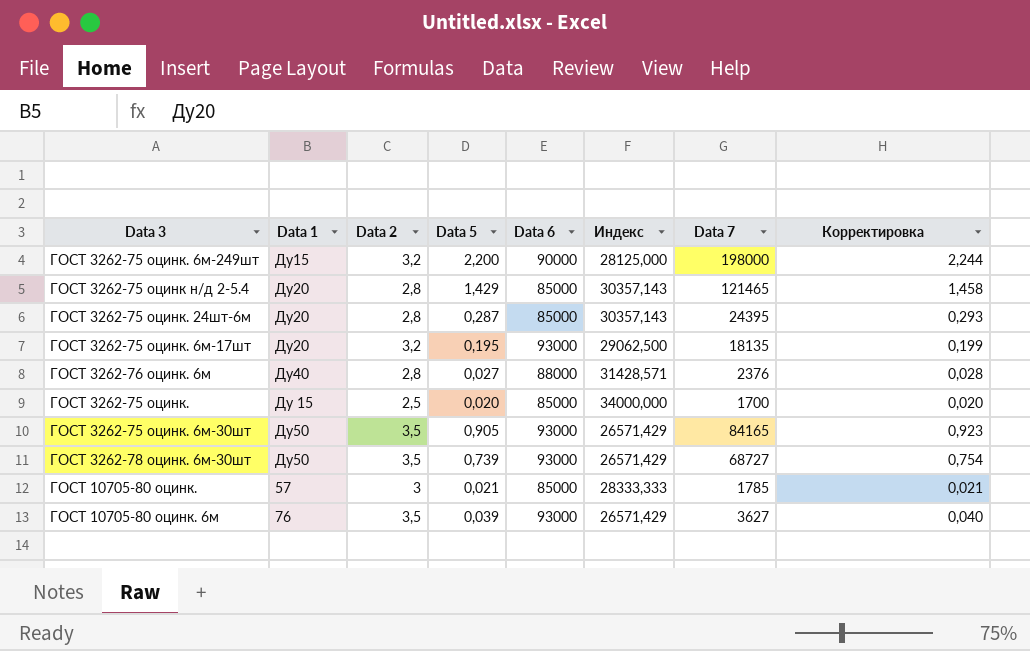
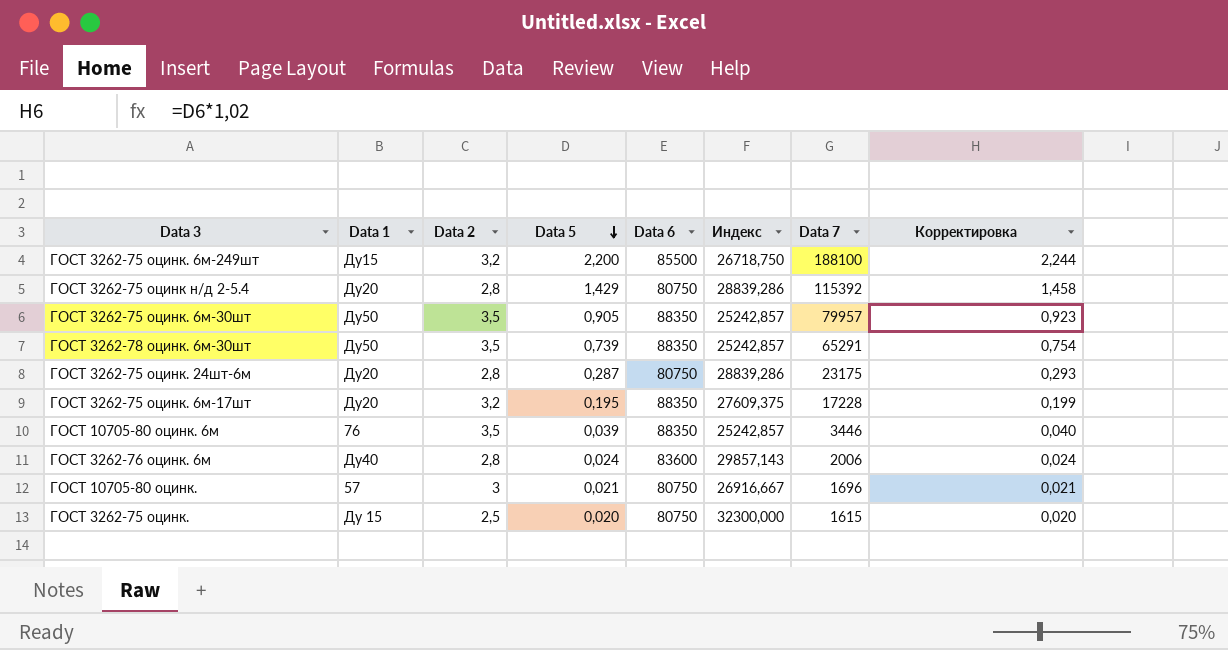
row order: none -> Data 5 descending
ГОСТ 3262-75 оцинк. 6м-249шт | Data 6: 90000 -> 85500
ГОСТ 3262-75 оцинк. 6м-249шт | Индекс: 28125,000 -> 26718,750
ГОСТ 3262-75 оцинк. 6м-249шт | Data 7: 198000 -> 188100
ГОСТ 3262-75 оцинк н/д 2-5.4 | Data 6: 85000 -> 80750
ГОСТ 3262-75 оцинк н/д 2-5.4 | Индекс: 30357,143 -> 28839,286
ГОСТ 3262-75 оцинк н/д 2-5.4 | Data 7: 121465 -> 115392
ГОСТ 3262-75 оцинк. 6м-30шт | Data 6: 93000 -> 88350
ГОСТ 3262-75 оцинк. 6м-30шт | Индекс: 26571,429 -> 25242,857
ГОСТ 3262-75 оцинк. 6м-30шт | Data 7: 84165 -> 79957
ГОСТ 3262-78 оцинк. 6м-30шт | Data 6: 93000 -> 88350
ГОСТ 3262-78 оцинк. 6м-30шт | Индекс: 26571,429 -> 25242,857
ГОСТ 3262-78 оцинк. 6м-30шт | Data 7: 68727 -> 65291
ГОСТ 3262-75 оцинк. 24шт-6м | Data 6: 85000 -> 80750
ГОСТ 3262-75 оцинк. 24шт-6м | Индекс: 30357,143 -> 28839,286
ГОСТ 3262-75 оцинк. 24шт-6м | Data 7: 24395 -> 23175
ГОСТ 3262-75 оцинк. 6м-17шт | Data 6: 93000 -> 88350
ГОСТ 3262-75 оцинк. 6м-17шт | Индекс: 29062,500 -> 27609,375
ГОСТ 3262-75 оцинк. 6м-17шт | Data 7: 18135 -> 17228
ГОСТ 10705-80 оцинк. 6м | Data 6: 93000 -> 88350
ГОСТ 10705-80 оцинк. 6м | Индекс: 26571,429 -> 25242,857
ГОСТ 10705-80 оцинк. 6м | Data 7: 3627 -> 3446
ГОСТ 3262-76 оцинк. 6м | Data 5: 0,027 -> 0,024
ГОСТ 3262-76 оцинк. 6м | Data 6: 88000 -> 83600
ГОСТ 3262-76 оцинк. 6м | Индекс: 31428,571 -> 29857,143
ГОСТ 3262-76 оцинк. 6м | Data 7: 2376 -> 2006
ГОСТ 3262-76 оцинк. 6м | Корректировка: 0,028 -> 0,024
ГОСТ 10705-80 оцинк. | Data 6: 85000 -> 80750
ГОСТ 10705-80 оцинк. | Индекс: 28333,333 -> 26916,667
ГОСТ 10705-80 оцинк. | Data 7: 1785 -> 1696
ГОСТ 3262-75 оцинк. | Data 6: 85000 -> 80750
ГОСТ 3262-75 оцинк. | Индекс: 34000,000 -> 32300,000
ГОСТ 3262-75 оцинк. | Data 7: 1700 -> 1615

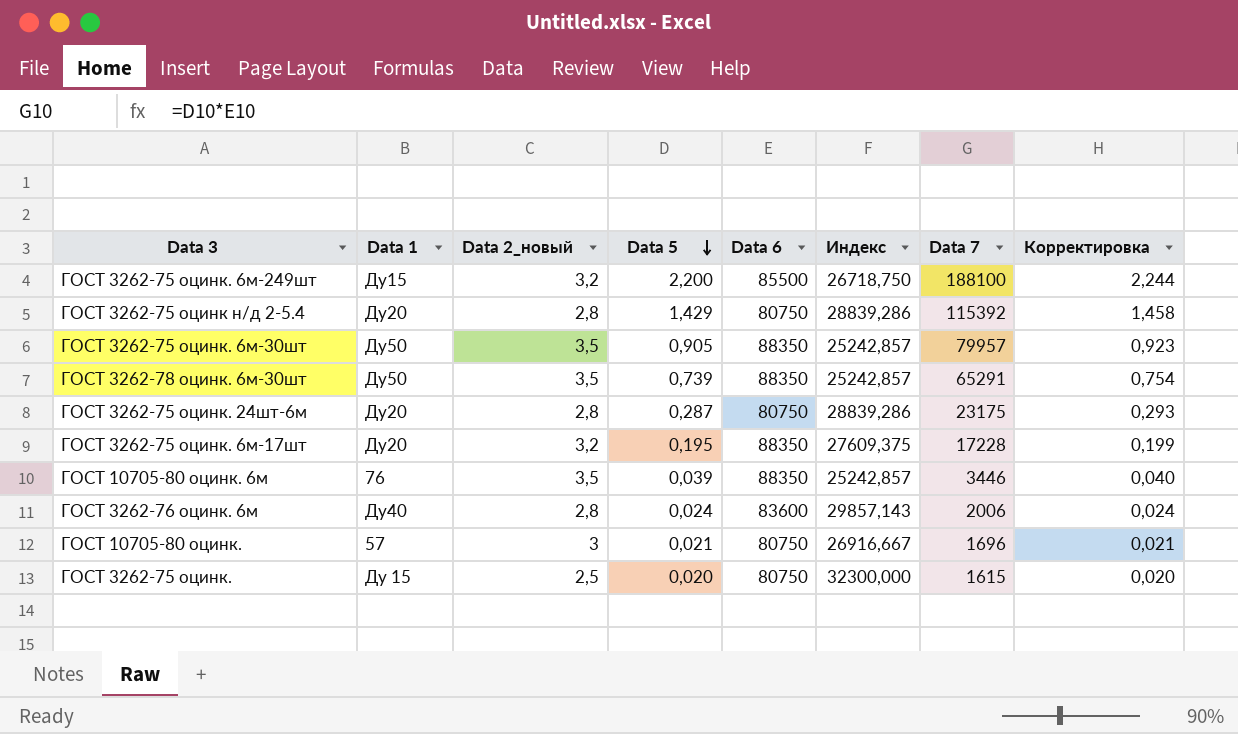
column name: Data 2 -> Data 2_новый

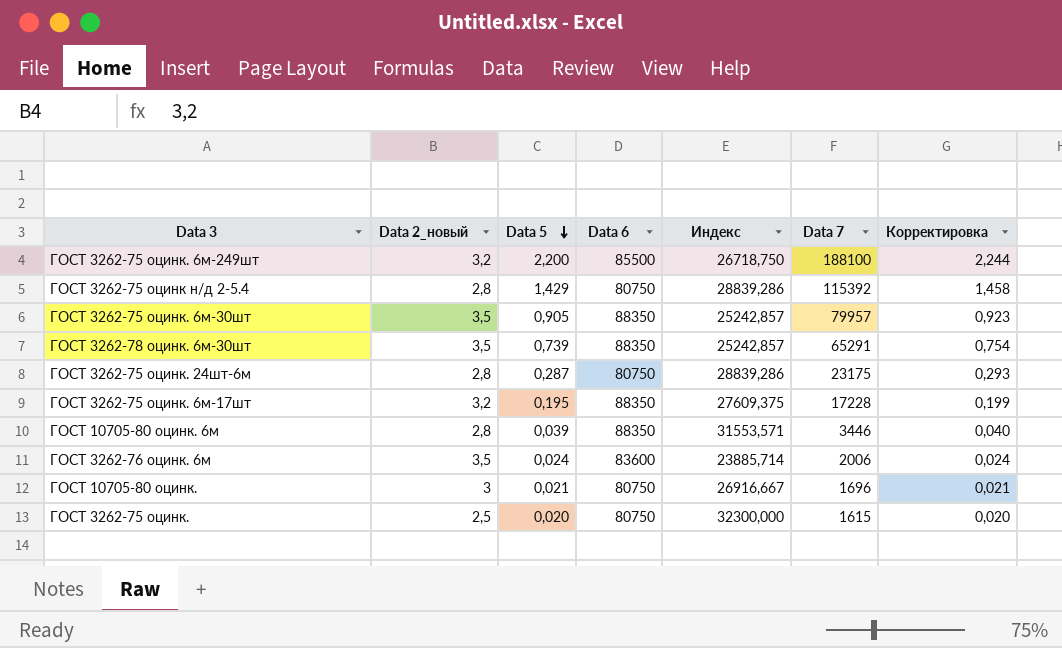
column Data 1 | position: 2 -> none
ГОСТ 10705-80 оцинк. 6м | Data 2_новый: 3,5 -> 2,8
ГОСТ 10705-80 оцинк. 6м | Индекс: 25242,857 -> 31553,571
ГОСТ 3262-76 оцинк. 6м | Data 2_новый: 2,8 -> 3,5
ГОСТ 3262-76 оцинк. 6м | Индекс: 29857,143 -> 23885,714

